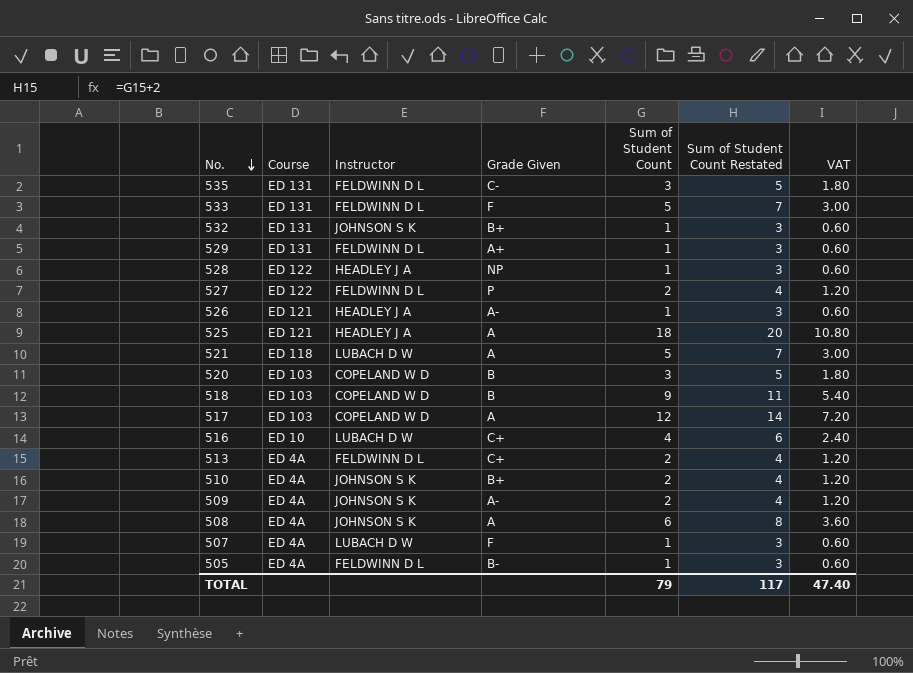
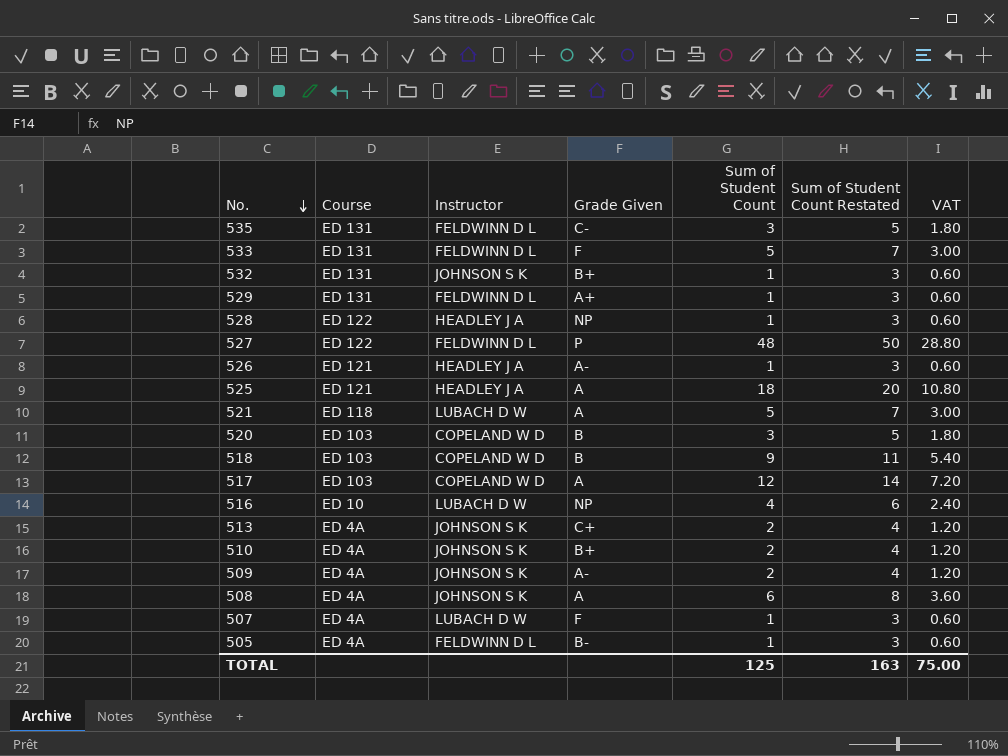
527 | Sum of Student Count: 2 -> 48
527 | Sum of Student Count Restated: 4 -> 50
527 | VAT: 1.20 -> 28.80
516 | Grade Given: C+ -> NP
513 | Instructor: FELDWINN D L -> JOHNSON S K
TOTAL | Sum of Student Count: 79 -> 125
TOTAL | Sum of Student Count Restated: 117 -> 163
TOTAL | VAT: 47.40 -> 75.00

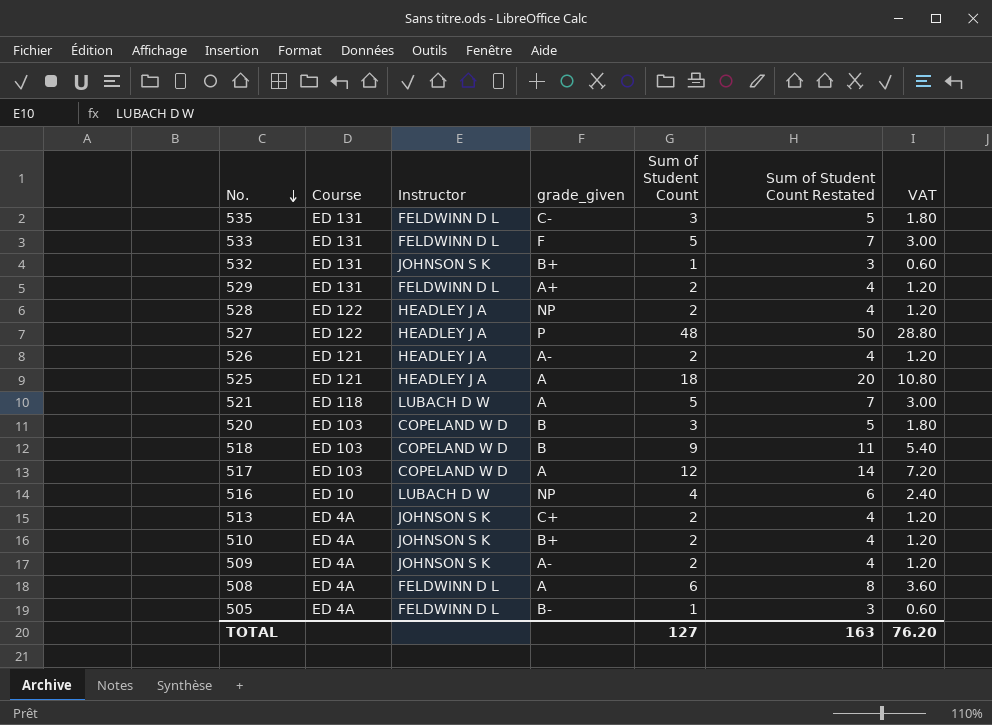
column name: Grade Given -> grade_given
row 507: ED 4A | LUBACH D W | F | 1 | 3 | 0.60 -> none
529 | Sum of Student Count: 1 -> 2
529 | Sum of Student Count Restated: 3 -> 4
529 | VAT: 0.60 -> 1.20
528 | Sum of Student Count: 1 -> 2
528 | Sum of Student Count Restated: 3 -> 4
528 | VAT: 0.60 -> 1.20
527 | Instructor: FELDWINN D L -> HEADLEY J A
526 | Sum of Student Count: 1 -> 2
526 | Sum of Student Count Restated: 3 -> 4
526 | VAT: 0.60 -> 1.20
508 | Instructor: JOHNSON S K -> FELDWINN D L
TOTAL | Sum of Student Count: 125 -> 127
TOTAL | VAT: 75.00 -> 76.20

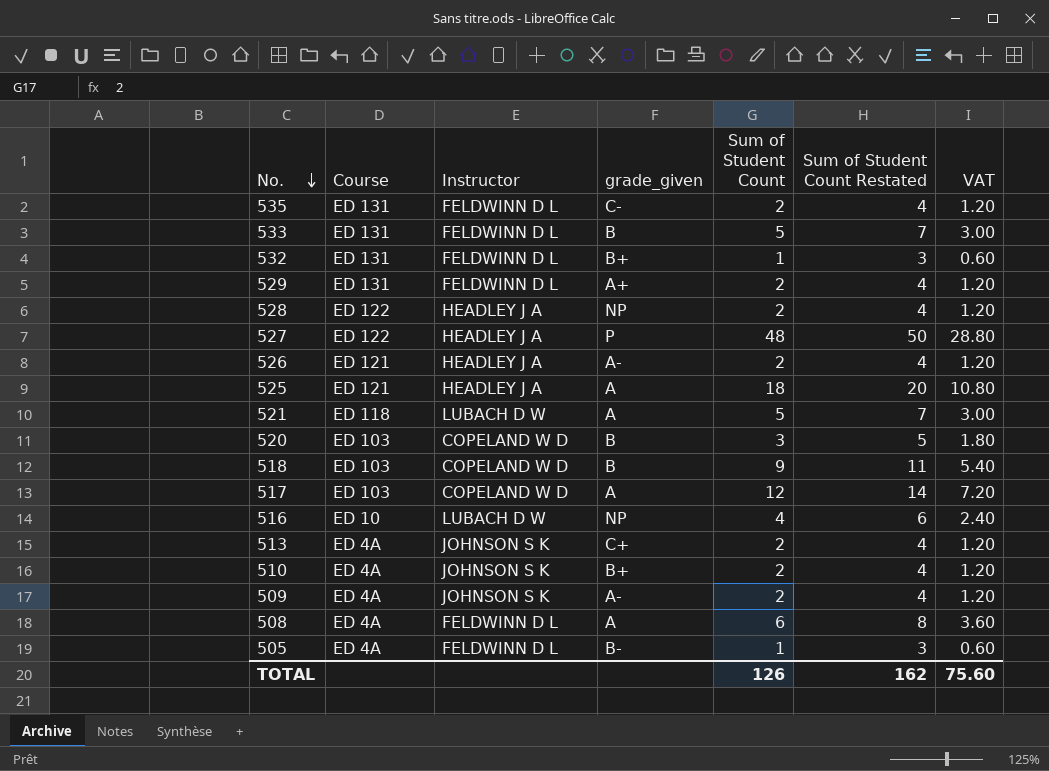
535 | Sum of Student Count: 3 -> 2
535 | Sum of Student Count Restated: 5 -> 4
535 | VAT: 1.80 -> 1.20
533 | grade_given: F -> B
532 | Instructor: JOHNSON S K -> FELDWINN D L
TOTAL | Sum of Student Count: 127 -> 126
TOTAL | Sum of Student Count Restated: 163 -> 162
TOTAL | VAT: 76.20 -> 75.60

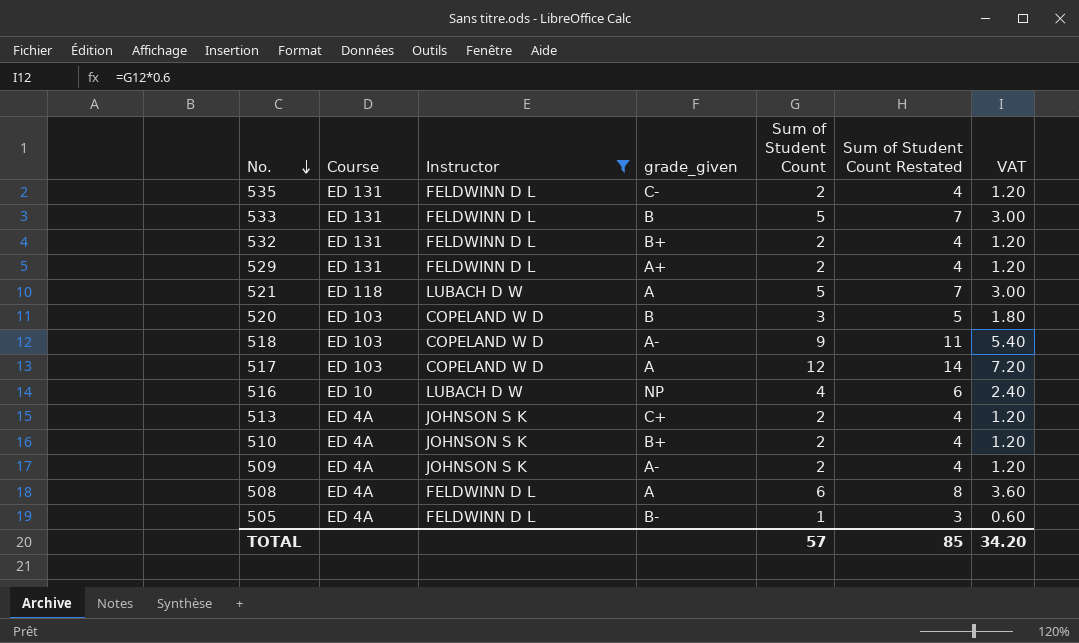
filter: none -> Instructor != HEADLEY J A
532 | Sum of Student Count: 1 -> 2
532 | Sum of Student Count Restated: 3 -> 4
532 | VAT: 0.60 -> 1.20
518 | grade_given: B -> A-
TOTAL | Sum of Student Count: 126 -> 57
TOTAL | Sum of Student Count Restated: 162 -> 85
TOTAL | VAT: 75.60 -> 34.20

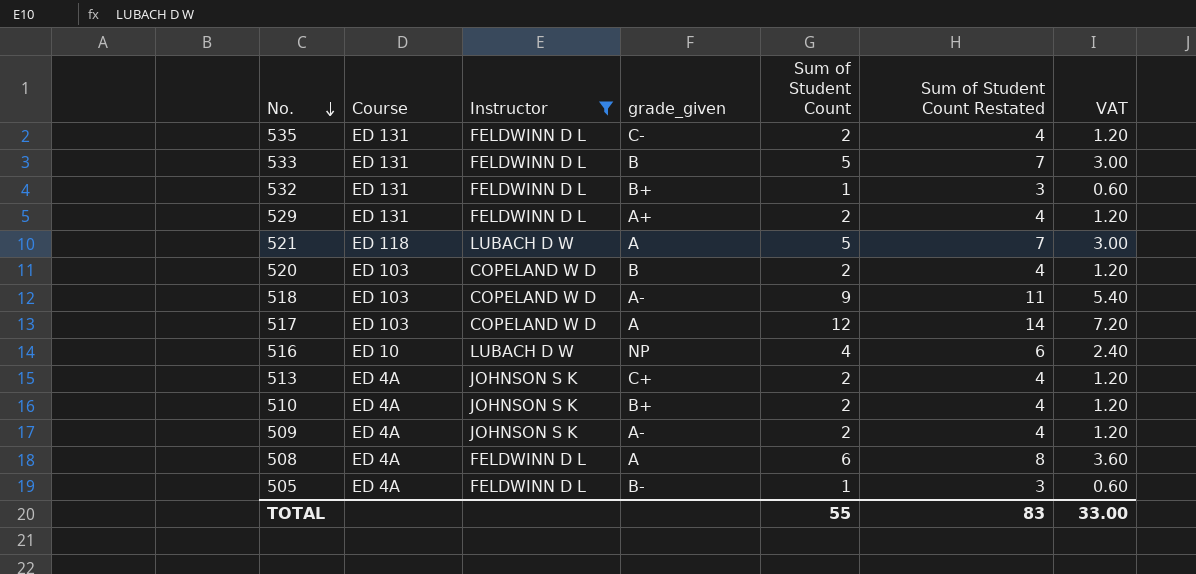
532 | Sum of Student Count: 2 -> 1
532 | Sum of Student Count Restated: 4 -> 3
532 | VAT: 1.20 -> 0.60
520 | Sum of Student Count: 3 -> 2
520 | Sum of Student Count Restated: 5 -> 4
520 | VAT: 1.80 -> 1.20
TOTAL | Sum of Student Count: 57 -> 55
TOTAL | Sum of Student Count Restated: 85 -> 83
TOTAL | VAT: 34.20 -> 33.00

